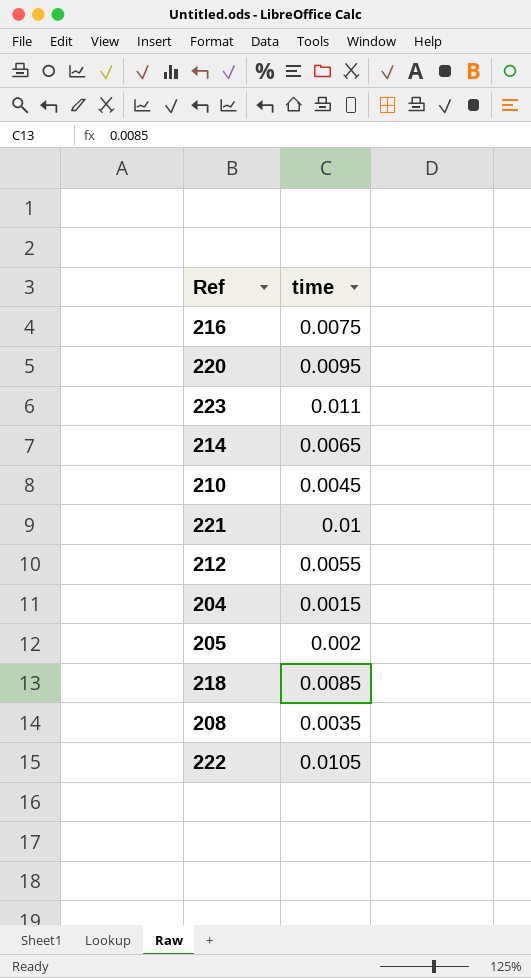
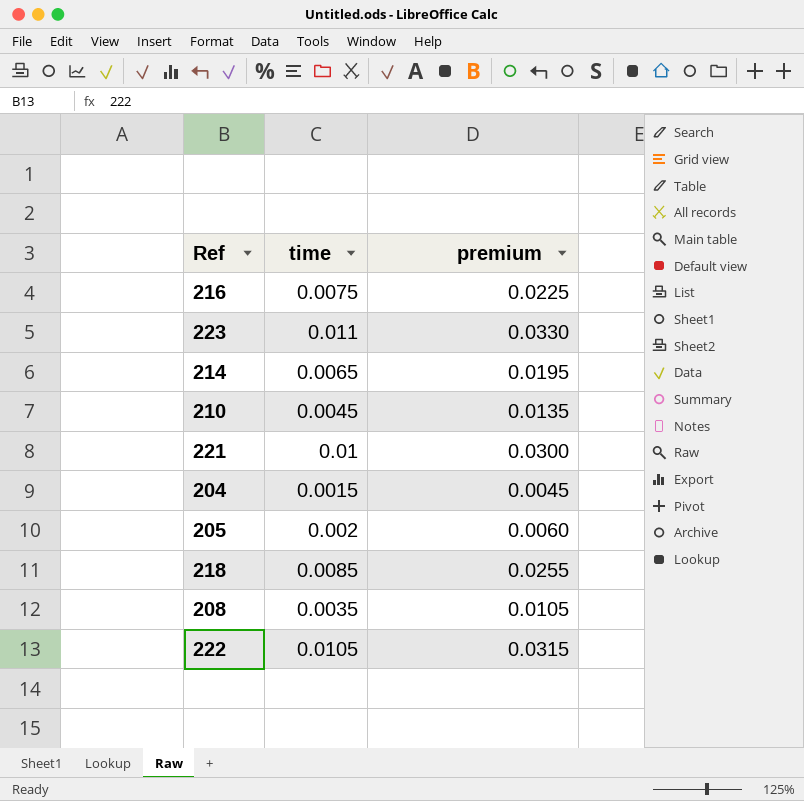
column premium | formula: none -> [time] * 3
row 220: 0.0095 -> none
row 212: 0.0055 -> none

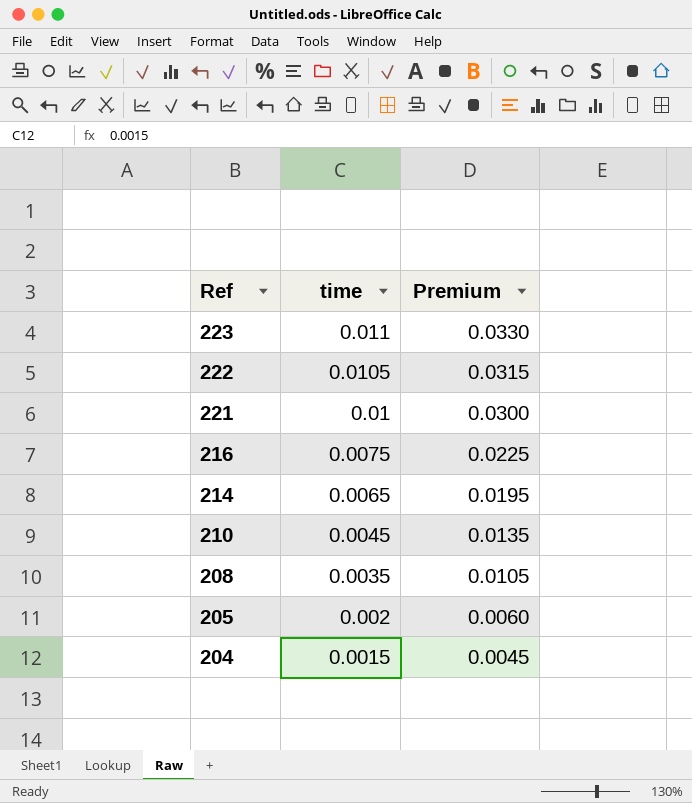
row order: none -> Ref descending
column name: premium -> Premium
row 218: 0.0085 | 0.0255 -> none

